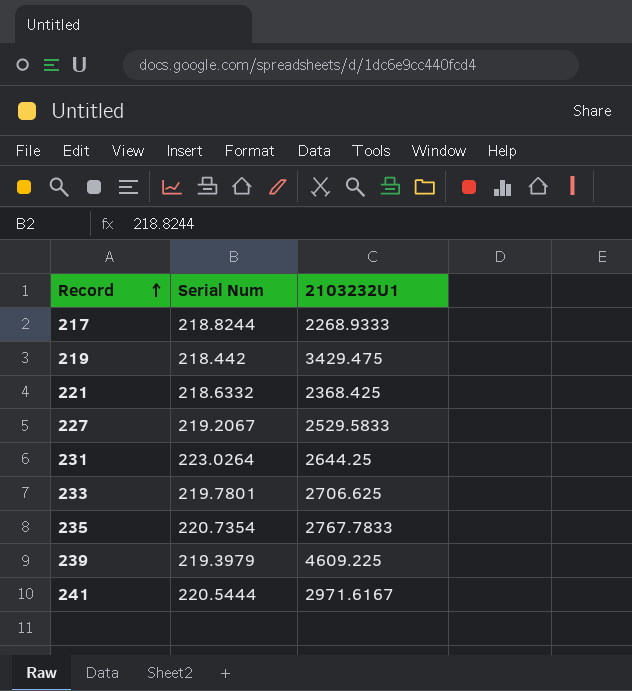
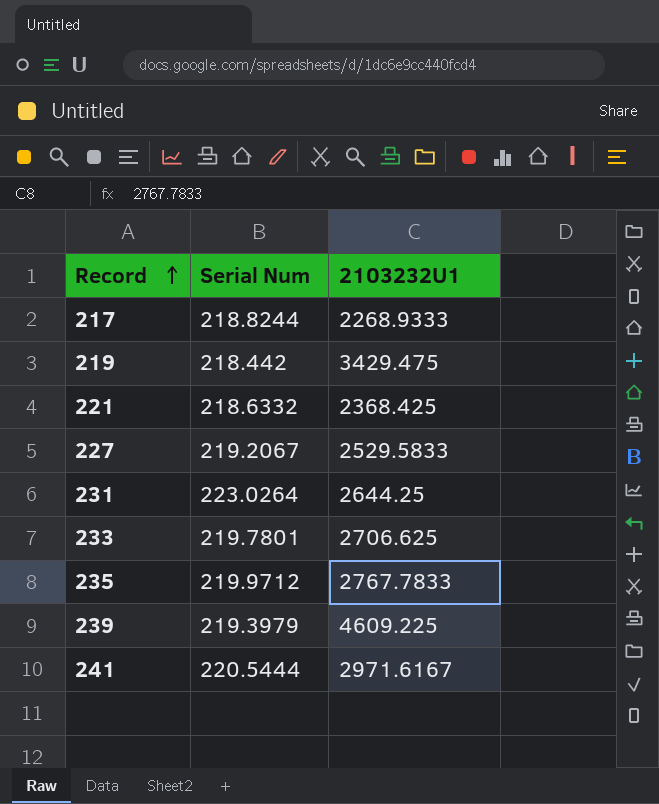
235 | Serial Num: 220.7354 -> 219.9712

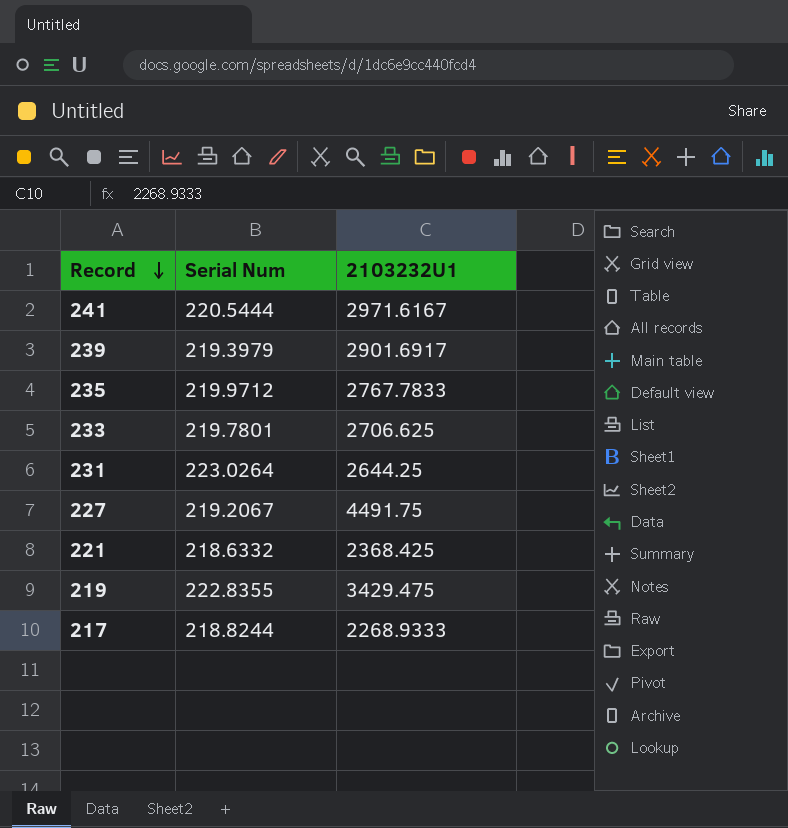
row order: Record ascending -> Record descending
239 | 2103232U1: 4609.225 -> 2901.6917
227 | 2103232U1: 2529.5833 -> 4491.75
219 | Serial Num: 218.442 -> 222.8355

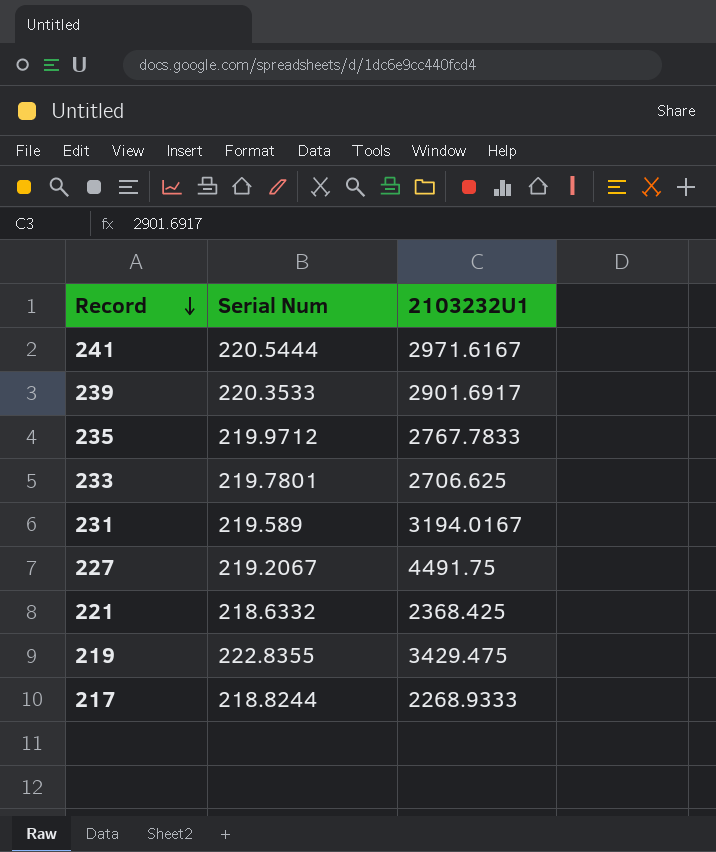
239 | Serial Num: 219.3979 -> 220.3533
231 | Serial Num: 223.0264 -> 219.589
231 | 2103232U1: 2644.25 -> 3194.0167

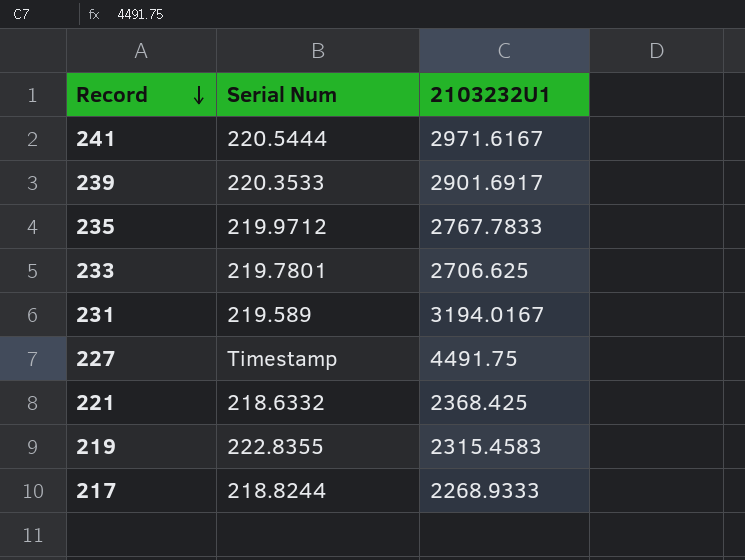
227 | Serial Num: 219.2067 -> Timestamp
219 | 2103232U1: 3429.475 -> 2315.4583

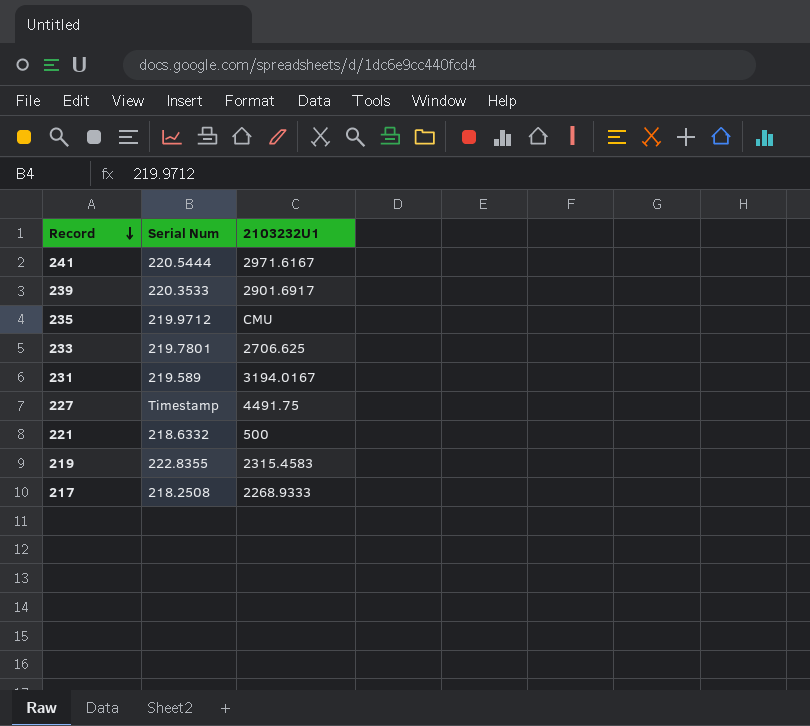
235 | 2103232U1: 2767.7833 -> CMU
221 | 2103232U1: 2368.425 -> 500
217 | Serial Num: 218.8244 -> 218.2508

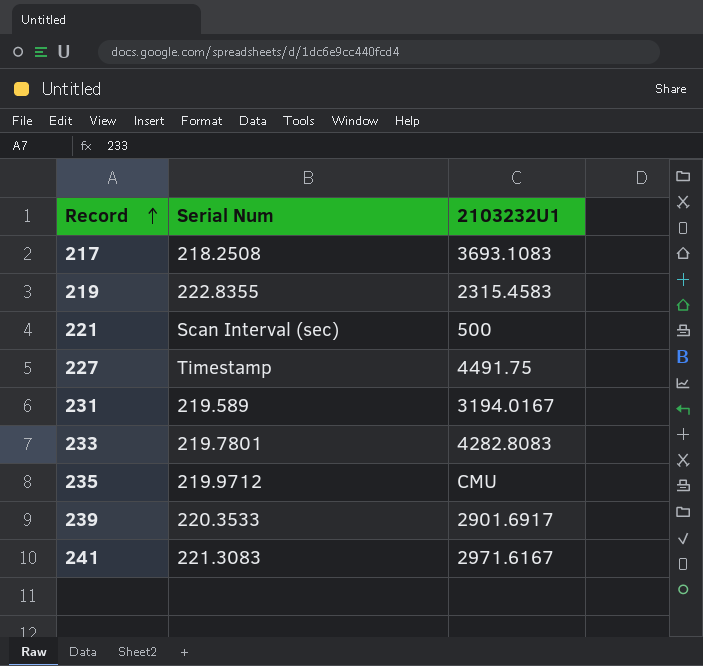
row order: Record descending -> Record ascending
217 | 2103232U1: 2268.9333 -> 3693.1083
221 | Serial Num: 218.6332 -> Scan Interval (sec)
233 | 2103232U1: 2706.625 -> 4282.8083
241 | Serial Num: 220.5444 -> 221.3083

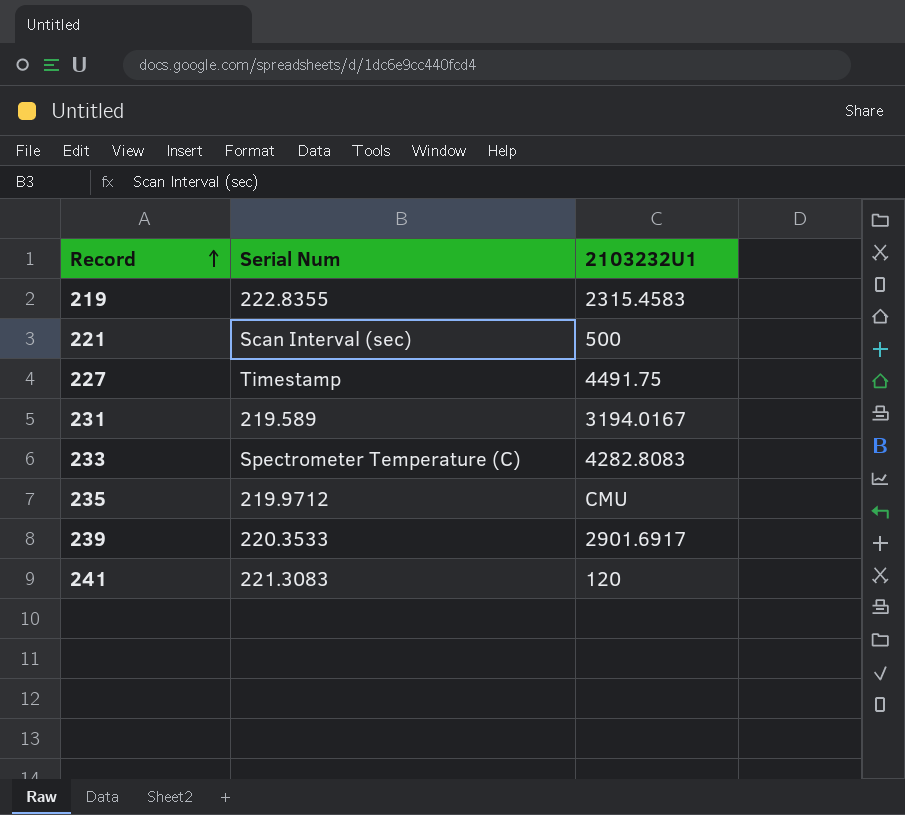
row 217: 218.2508 | 3693.1083 -> none
233 | Serial Num: 219.7801 -> Spectrometer Temperature (C)
241 | 2103232U1: 2971.6167 -> 120

